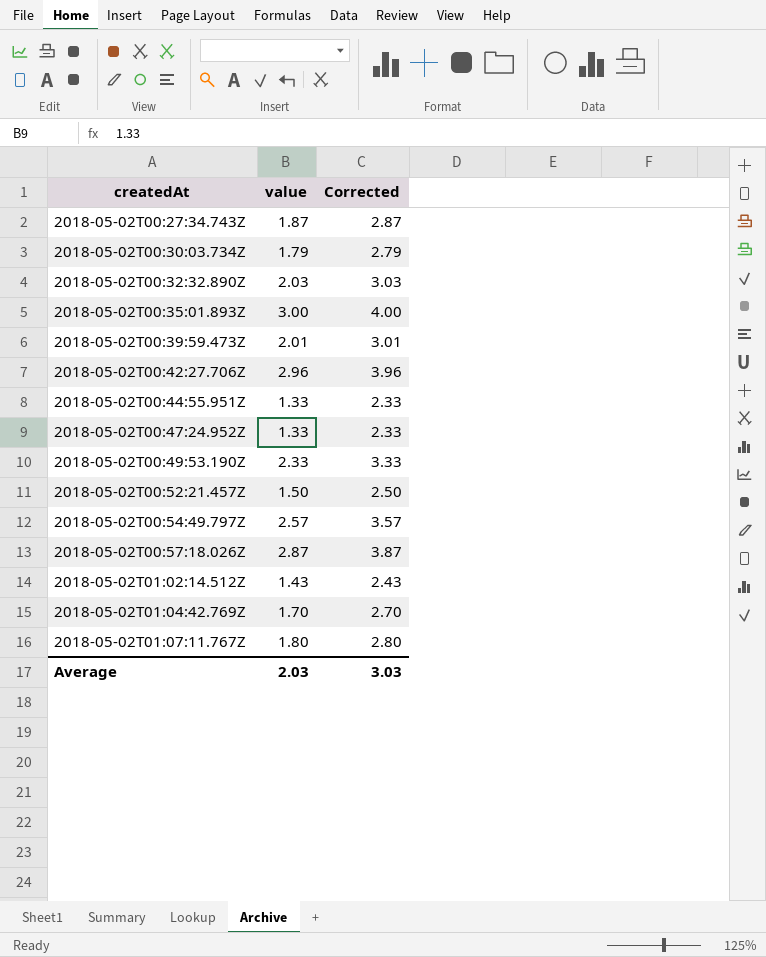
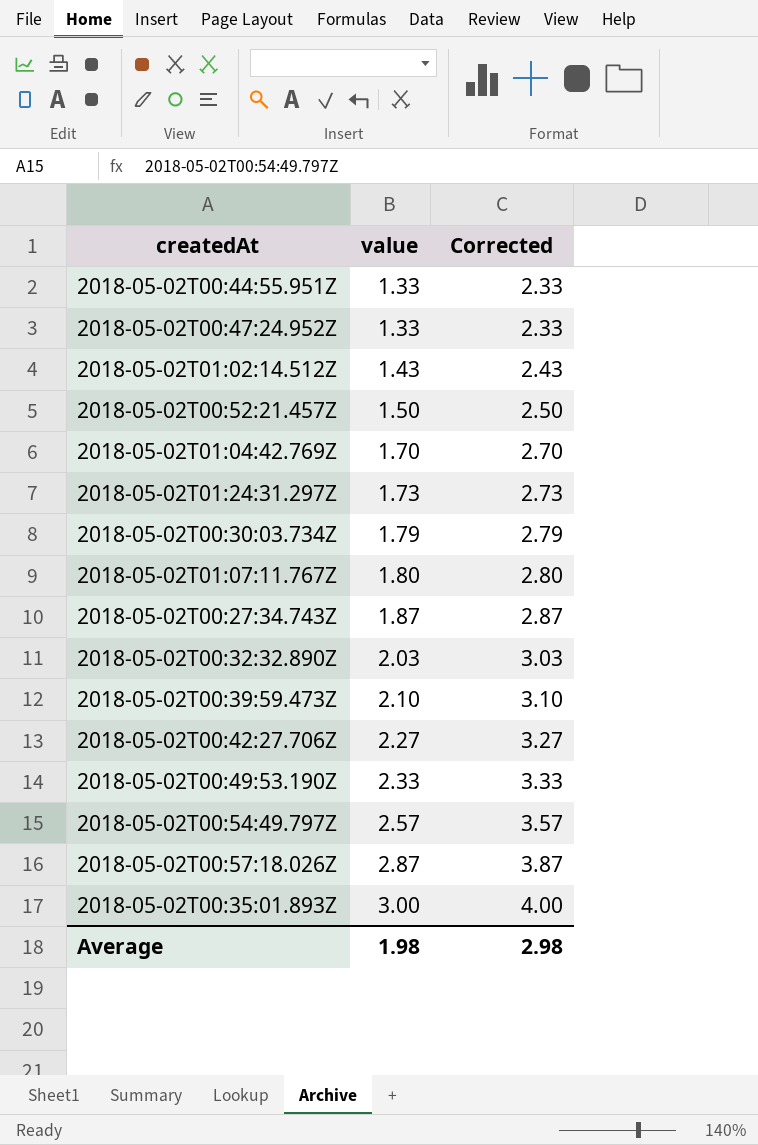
row order: createdAt ascending -> value ascending
row 2018-05-02T01:24:31.297Z: none -> 1.73 | 2.73
2018-05-02T00:39:59.473Z | value: 2.01 -> 2.10
2018-05-02T00:39:59.473Z | Corrected: 3.01 -> 3.10
2018-05-02T00:42:27.706Z | value: 2.96 -> 2.27
2018-05-02T00:42:27.706Z | Corrected: 3.96 -> 3.27
Average | value: 2.03 -> 1.98
Average | Corrected: 3.03 -> 2.98

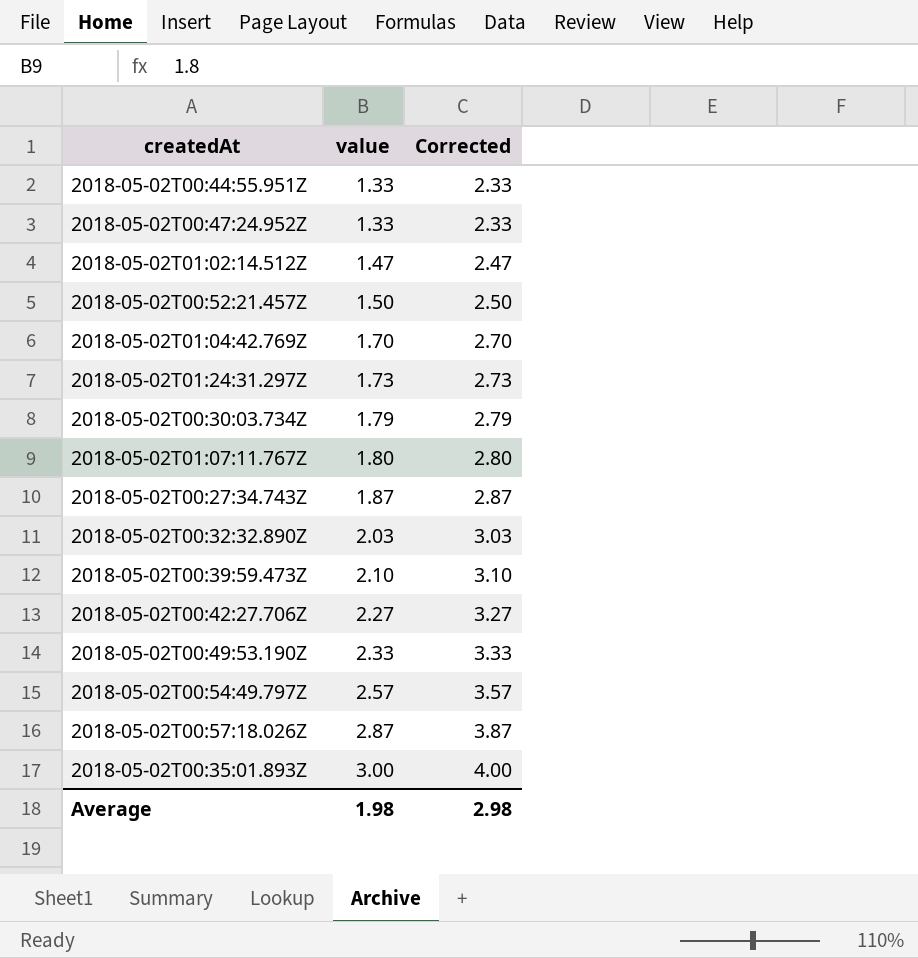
2018-05-02T01:02:14.512Z | value: 1.43 -> 1.47
2018-05-02T01:02:14.512Z | Corrected: 2.43 -> 2.47

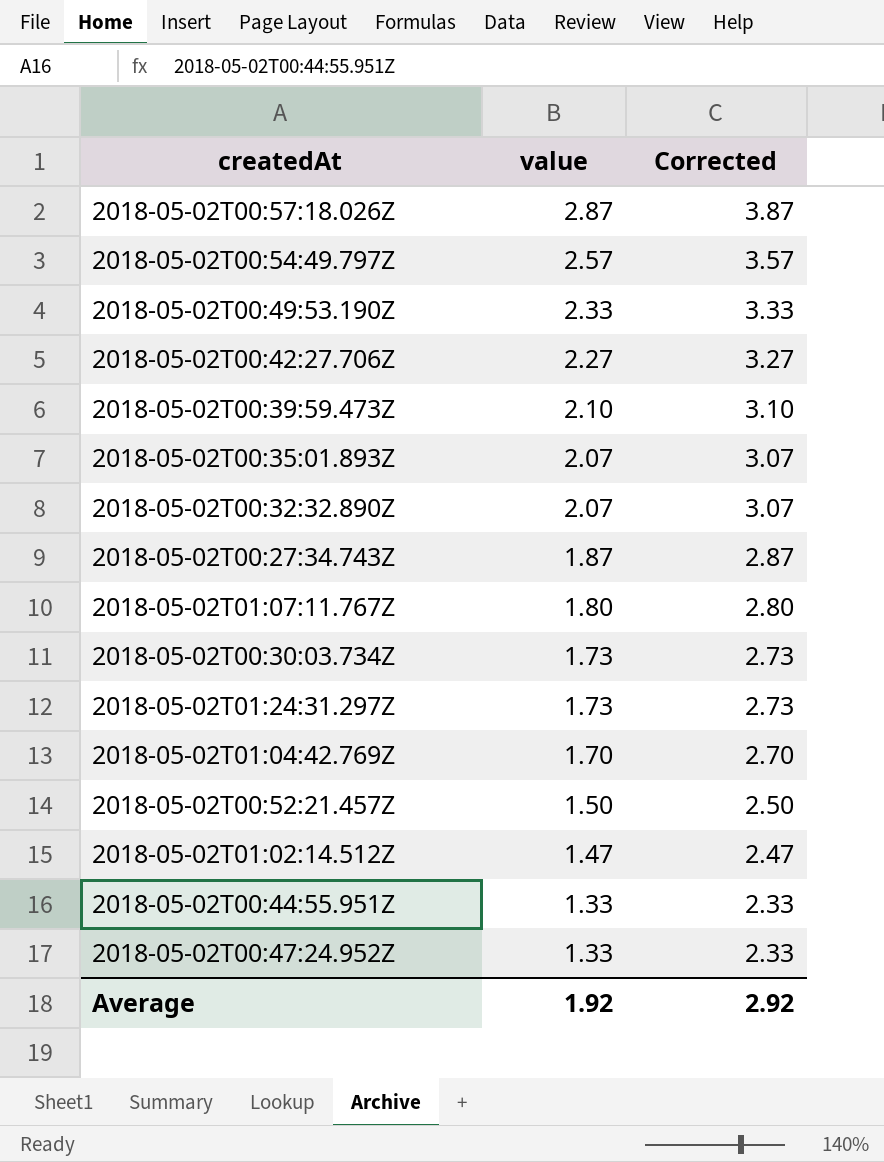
row order: value ascending -> value descending
2018-05-02T00:35:01.893Z | value: 3.00 -> 2.07
2018-05-02T00:35:01.893Z | Corrected: 4.00 -> 3.07
2018-05-02T00:32:32.890Z | value: 2.03 -> 2.07
2018-05-02T00:32:32.890Z | Corrected: 3.03 -> 3.07
2018-05-02T00:30:03.734Z | value: 1.79 -> 1.73
2018-05-02T00:30:03.734Z | Corrected: 2.79 -> 2.73
Average | value: 1.98 -> 1.92
Average | Corrected: 2.98 -> 2.92

